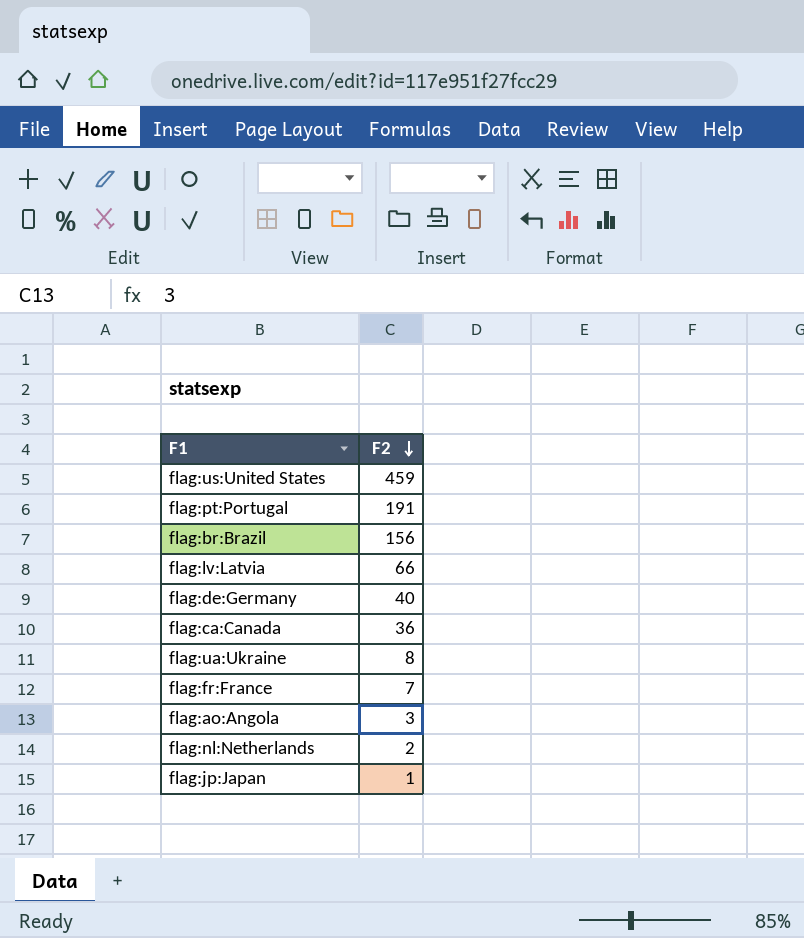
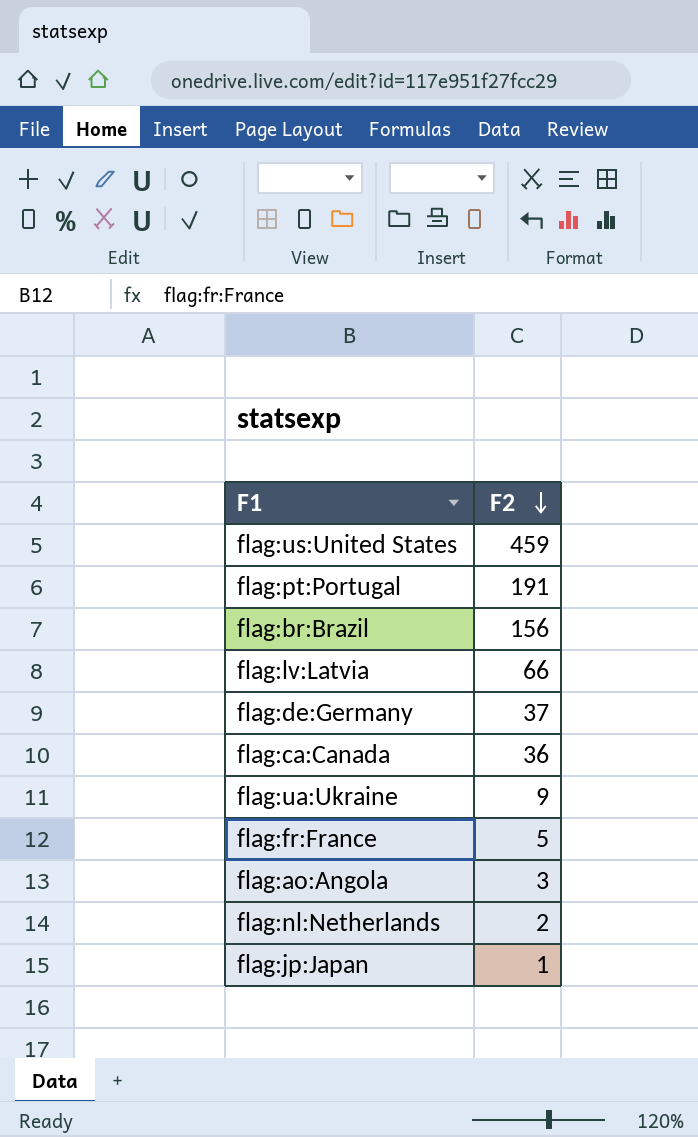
flag:de:Germany | F2: 40 -> 37
flag:ua:Ukraine | F2: 8 -> 9
flag:fr:France | F2: 7 -> 5

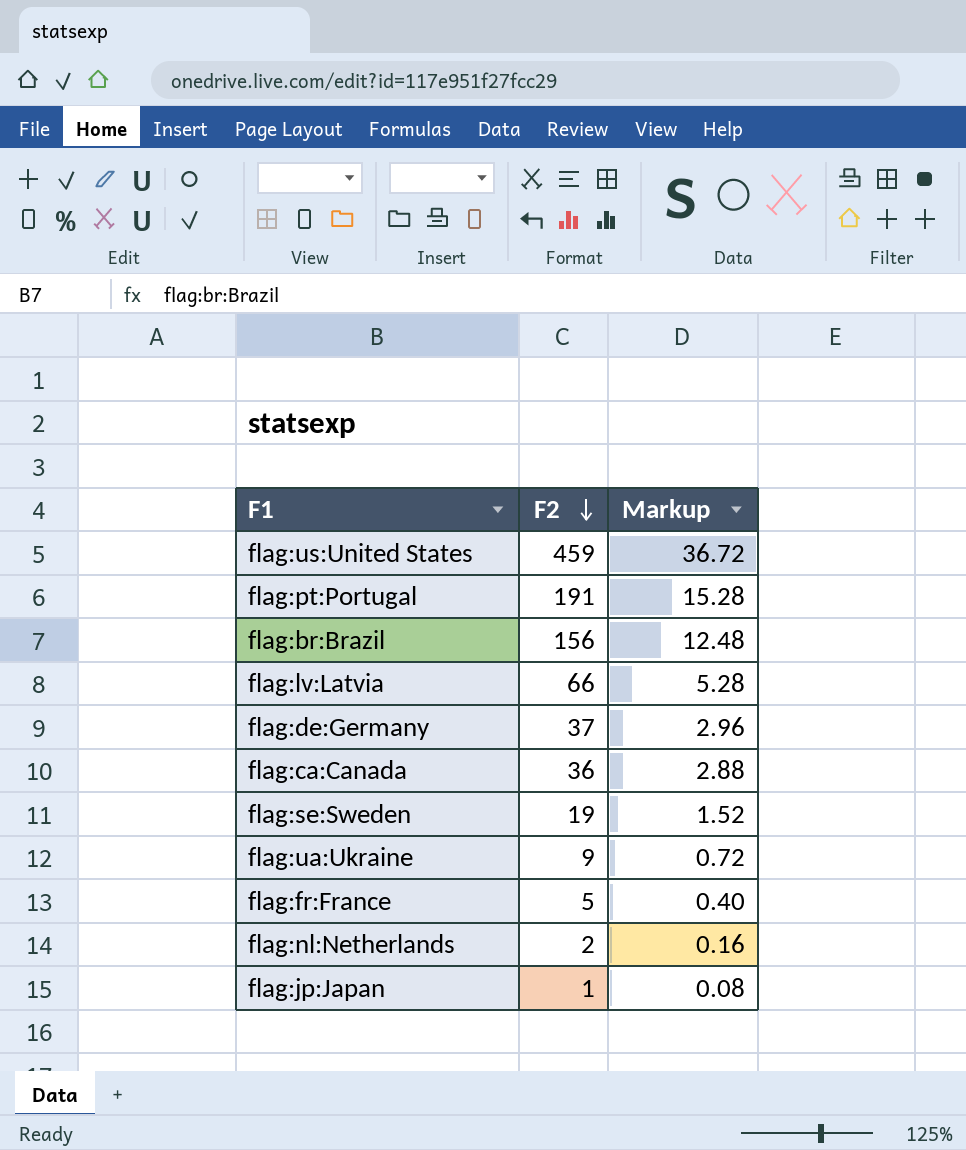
column Markup | formula: none -> [F2] * 0.08
row flag:ao:Angola: 3 -> none
row flag:se:Sweden: none -> 19 | 1.52

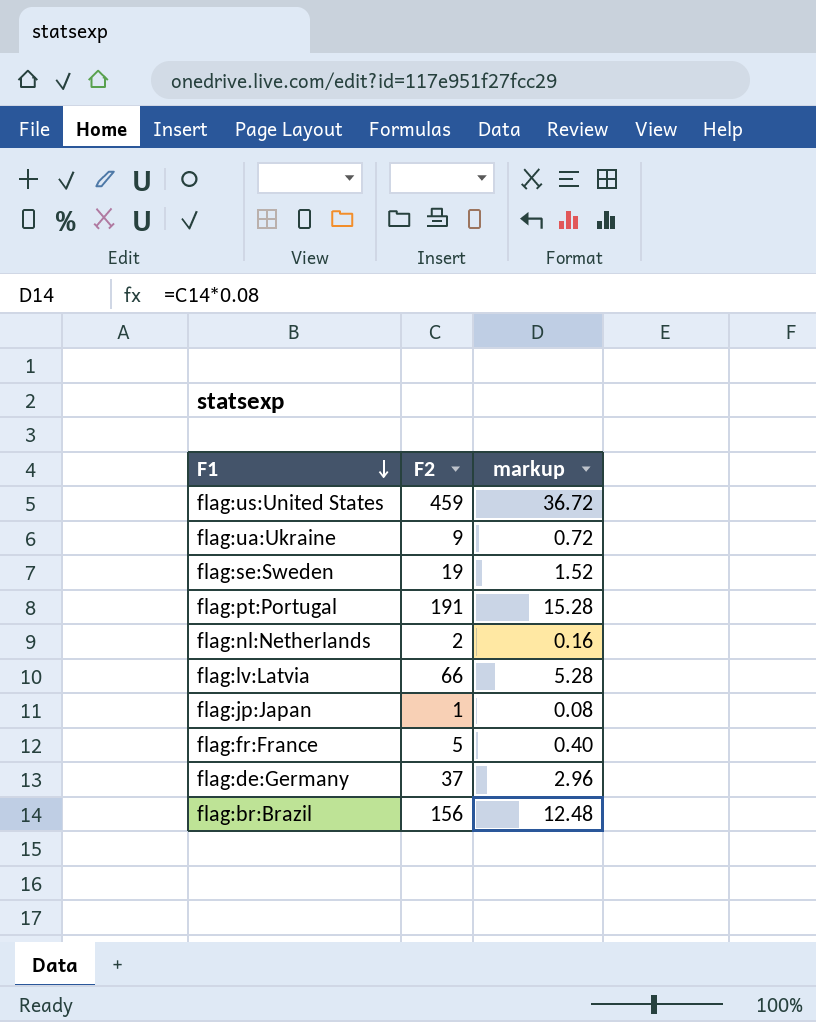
row order: F2 descending -> F1 descending
column name: Markup -> markup
row flag:ca:Canada: 36 | 2.88 -> none

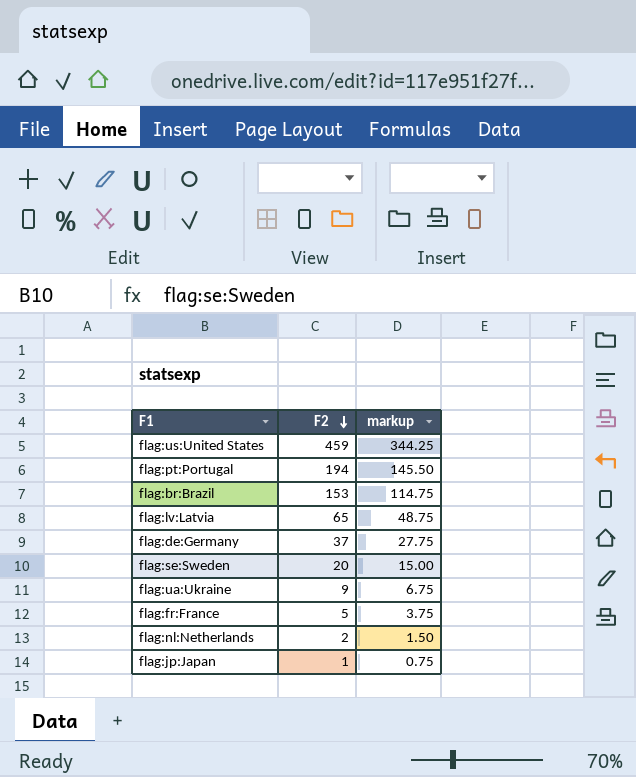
row order: F1 descending -> F2 descending
column markup | formula: [F2] * 0.08 -> [F2] * 0.75
flag:pt:Portugal | F2: 191 -> 194
flag:br:Brazil | F2: 156 -> 153
flag:lv:Latvia | F2: 66 -> 65
flag:se:Sweden | F2: 19 -> 20

